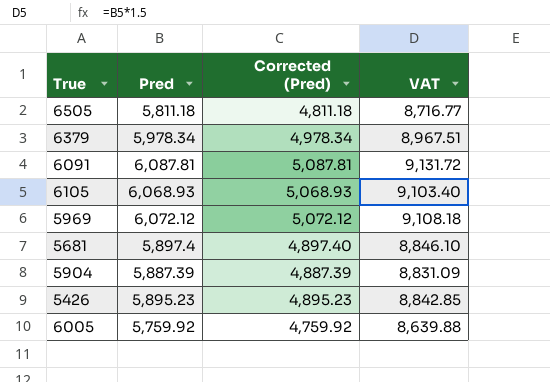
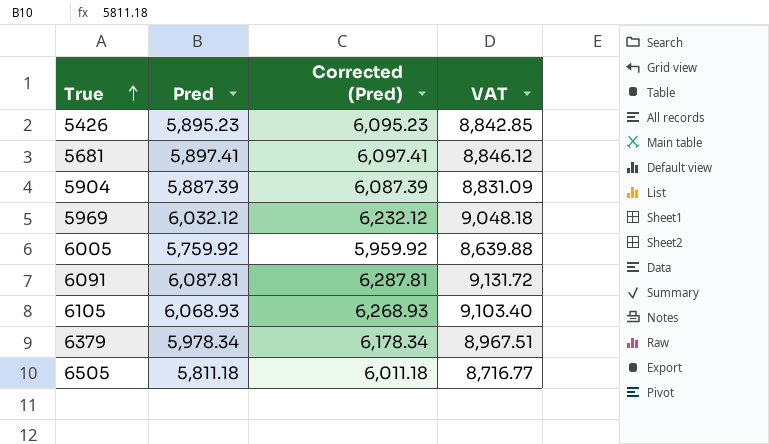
row order: none -> True ascending
column Corrected (Pred) | formula: [Pred] - 1000 -> [Pred] + 200
5681 | Pred: 5,897.4 -> 5,897.41
5681 | VAT: 8,846.10 -> 8,846.12
5969 | Pred: 6,072.12 -> 6,032.12
5969 | VAT: 9,108.18 -> 9,048.18

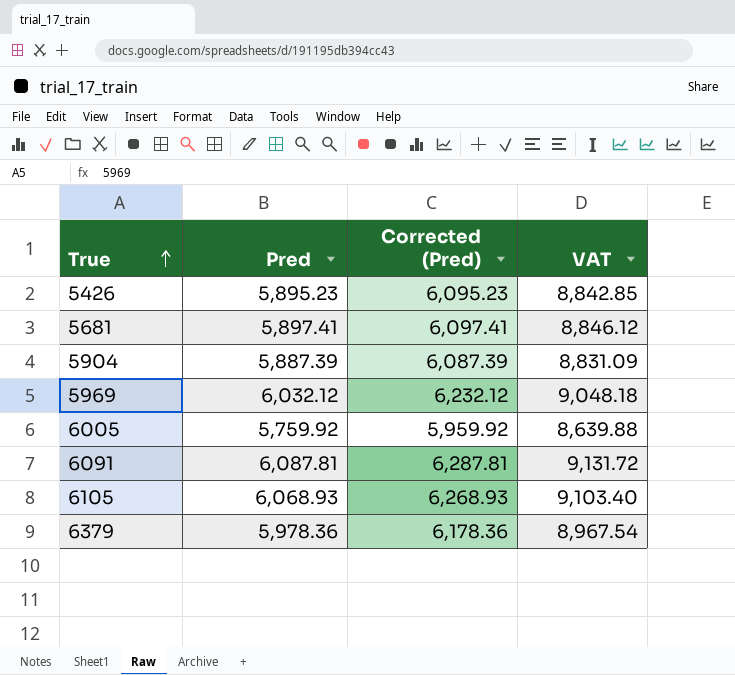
row 6505: 5,811.18 | 6,011.18 | 8,716.77 -> none
6379 | Pred: 5,978.34 -> 5,978.36
6379 | Corrected (Pred): 6,178.34 -> 6,178.36
6379 | VAT: 8,967.51 -> 8,967.54

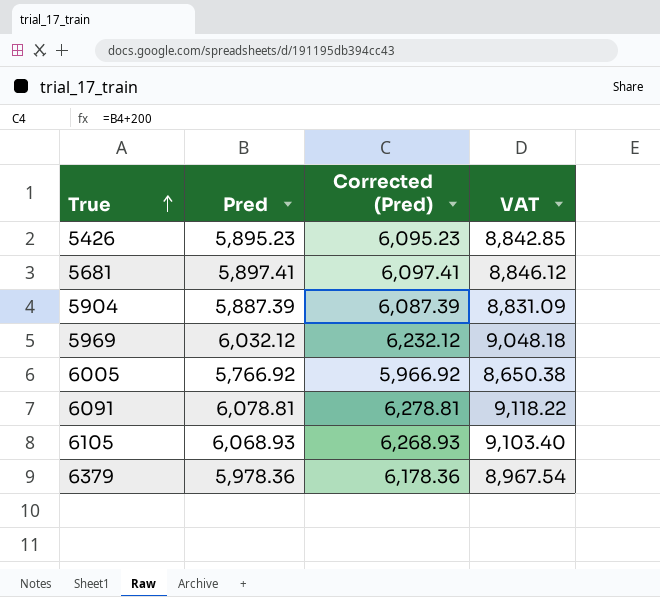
6005 | Pred: 5,759.92 -> 5,766.92
6005 | Corrected (Pred): 5,959.92 -> 5,966.92
6005 | VAT: 8,639.88 -> 8,650.38
6091 | Pred: 6,087.81 -> 6,078.81
6091 | Corrected (Pred): 6,287.81 -> 6,278.81
6091 | VAT: 9,131.72 -> 9,118.22

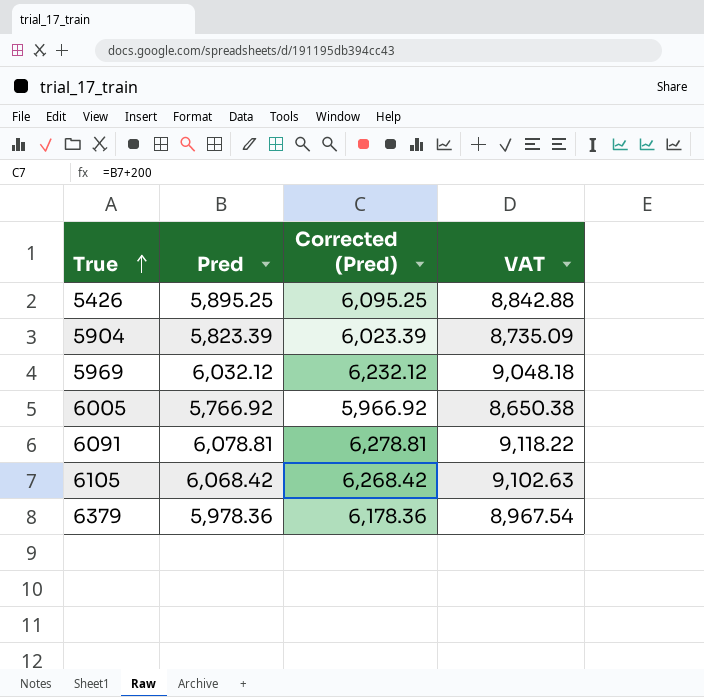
row 5681: 5,897.41 | 6,097.41 | 8,846.12 -> none
5426 | Pred: 5,895.23 -> 5,895.25
5426 | Corrected (Pred): 6,095.23 -> 6,095.25
5426 | VAT: 8,842.85 -> 8,842.88
5904 | Pred: 5,887.39 -> 5,823.39
5904 | Corrected (Pred): 6,087.39 -> 6,023.39
5904 | VAT: 8,831.09 -> 8,735.09
6105 | Pred: 6,068.93 -> 6,068.42
6105 | Corrected (Pred): 6,268.93 -> 6,268.42
6105 | VAT: 9,103.40 -> 9,102.63

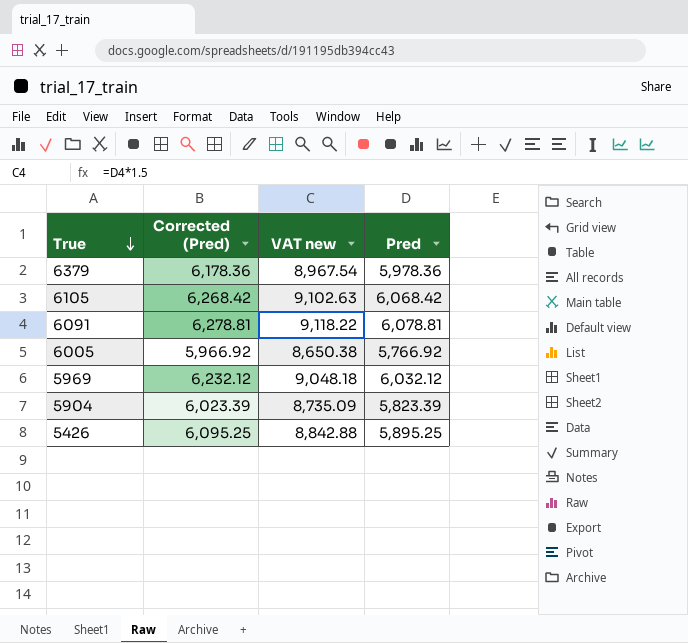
row order: True ascending -> True descending
column name: VAT -> VAT new
column Pred | position: 2 -> 4

